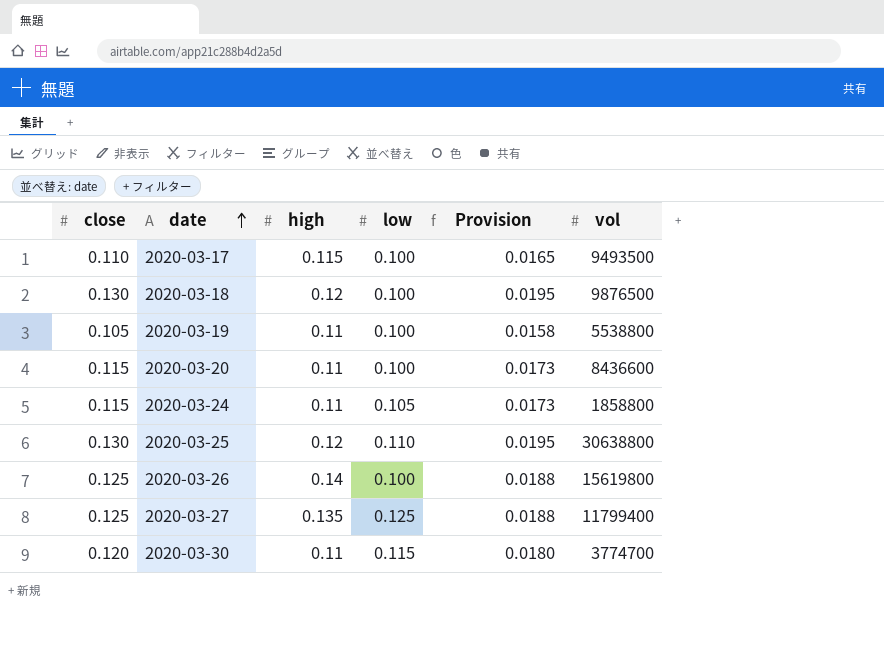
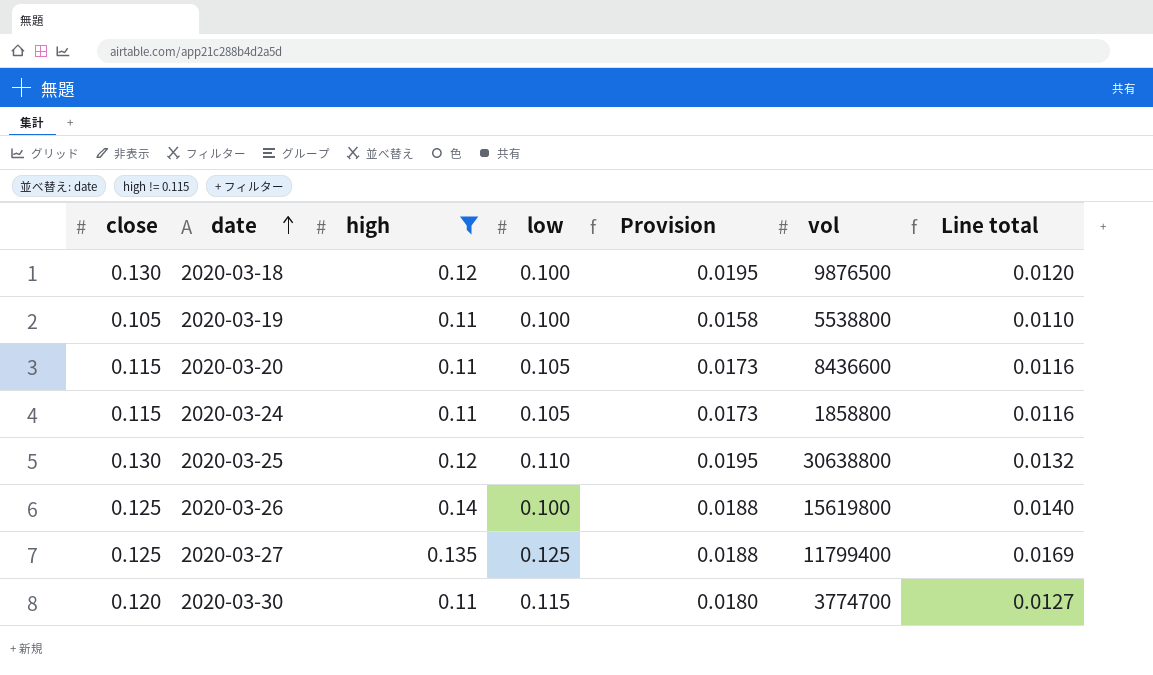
filter: none -> high != 0.115
column Line total | formula: none -> [high] * [low]
2020-03-20 | low: 0.100 -> 0.105

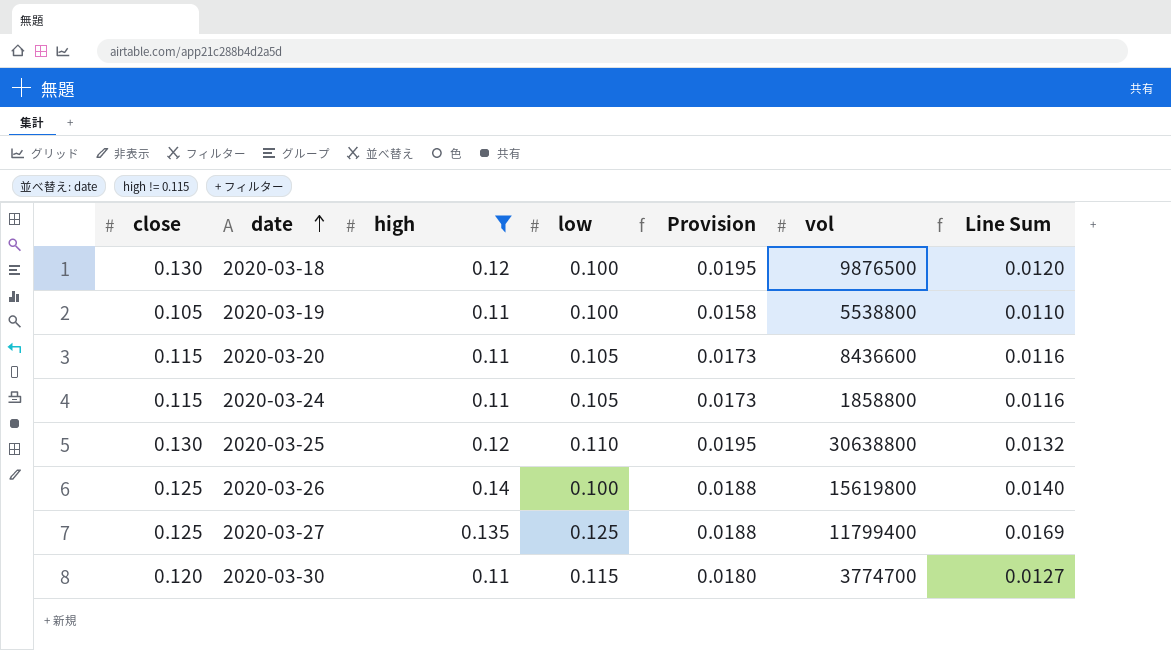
column name: Line total -> Line Sum

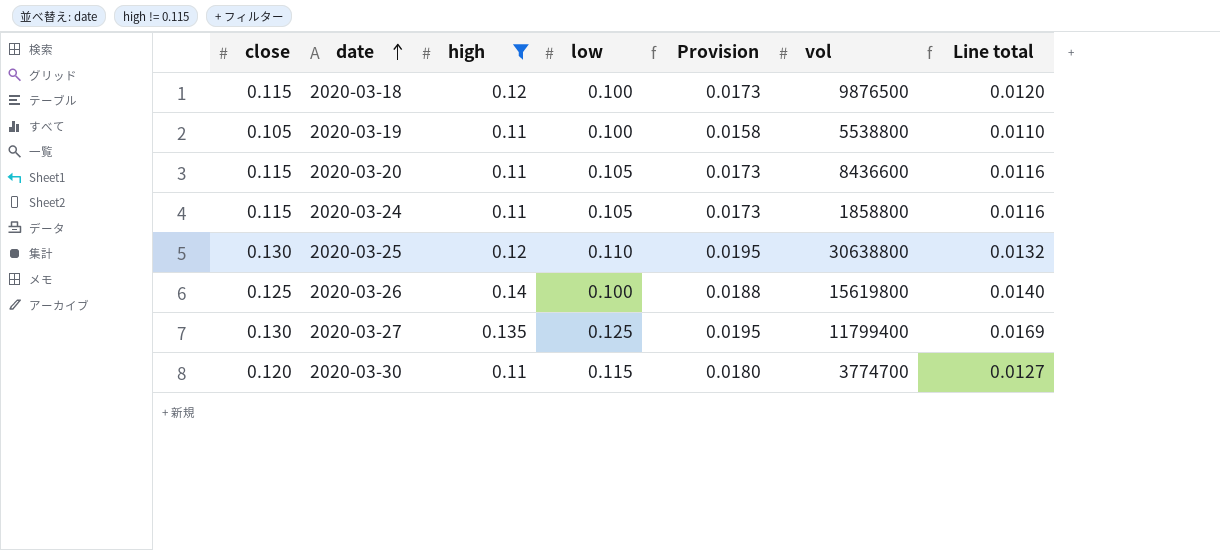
column name: Line Sum -> Line total
2020-03-18 | close: 0.130 -> 0.115
2020-03-18 | Provision: 0.0195 -> 0.0173
2020-03-27 | close: 0.125 -> 0.130
2020-03-27 | Provision: 0.0188 -> 0.0195

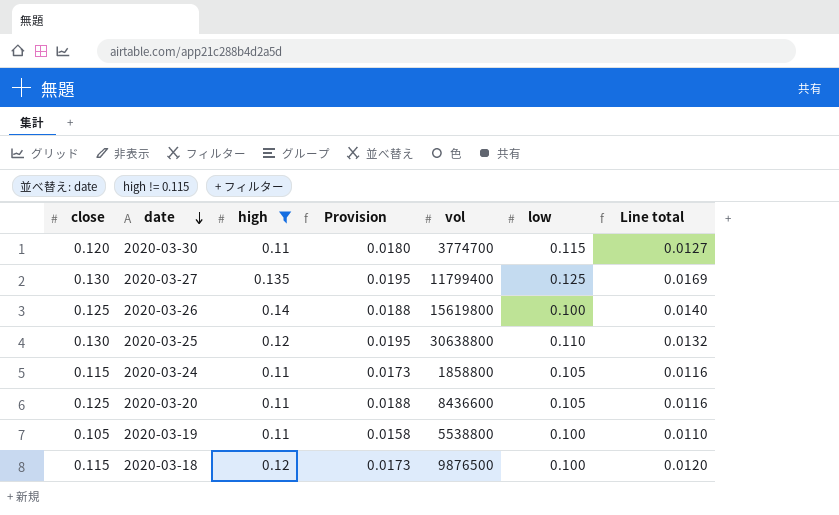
row order: date ascending -> date descending
column low | position: 4 -> 6
2020-03-20 | close: 0.115 -> 0.125
2020-03-20 | Provision: 0.0173 -> 0.0188

